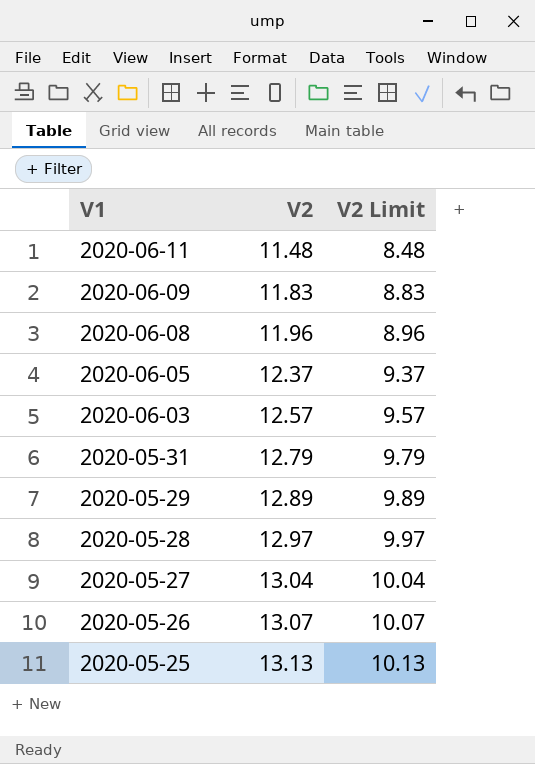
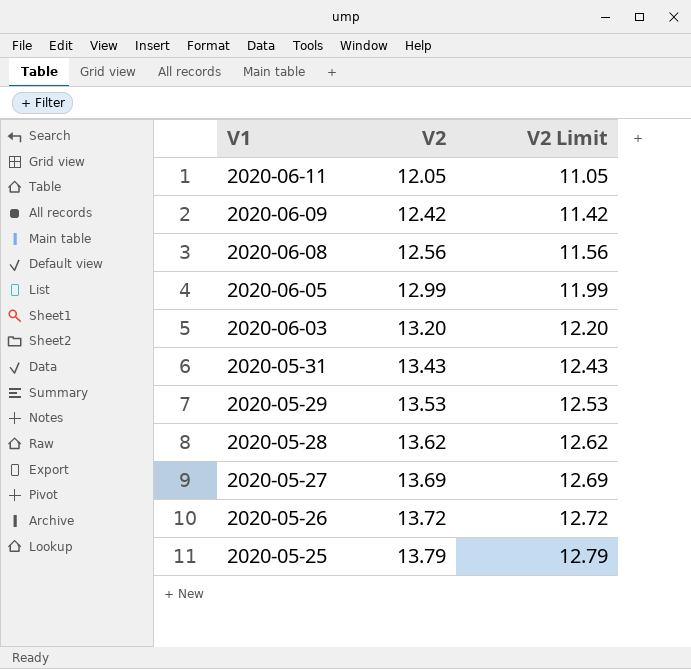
column V2 Limit | formula: [V2] - 3 -> [V2] - 1
2020-06-11 | V2: 11.48 -> 12.05
2020-06-09 | V2: 11.83 -> 12.42
2020-06-08 | V2: 11.96 -> 12.56
2020-06-05 | V2: 12.37 -> 12.99
2020-06-03 | V2: 12.57 -> 13.20
2020-05-31 | V2: 12.79 -> 13.43
2020-05-29 | V2: 12.89 -> 13.53
2020-05-28 | V2: 12.97 -> 13.62
2020-05-27 | V2: 13.04 -> 13.69
2020-05-26 | V2: 13.07 -> 13.72
2020-05-25 | V2: 13.13 -> 13.79

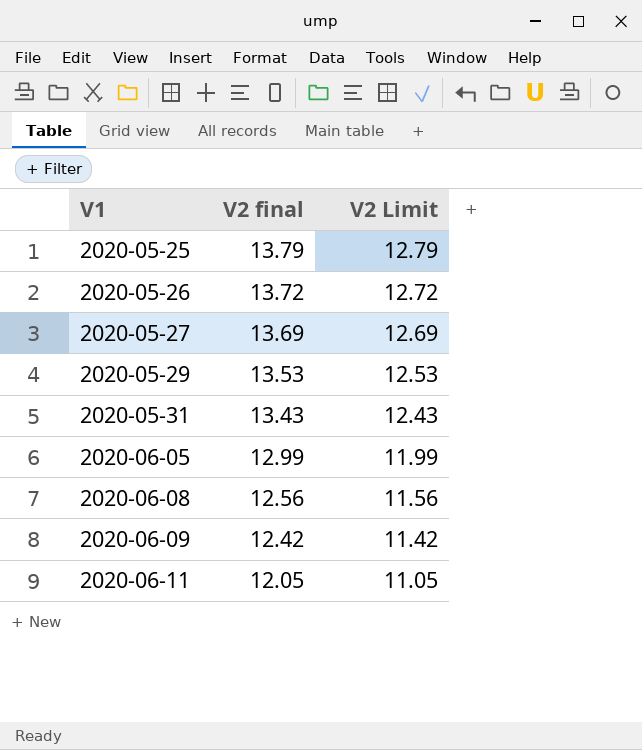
row order: V1 descending -> V1 ascending
column name: V2 -> V2 final
row 2020-06-03: 13.20 | 12.20 -> none
row 2020-05-28: 13.62 | 12.62 -> none

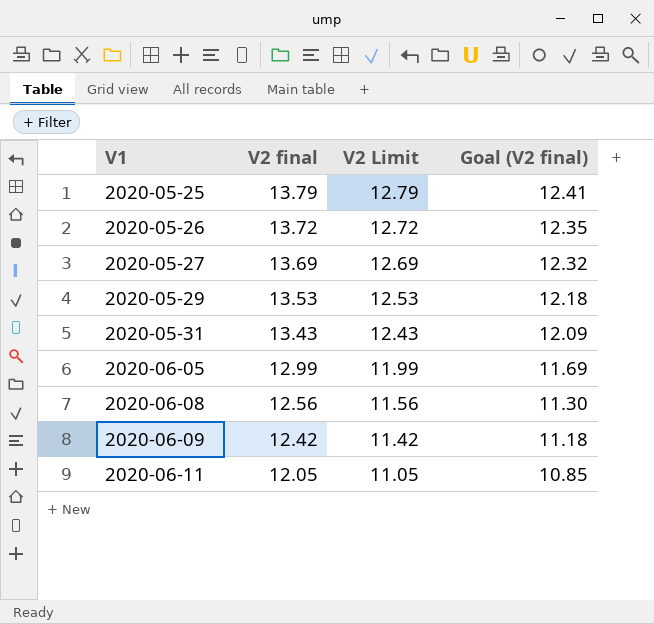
column Goal (V2 final) | formula: none -> [V2 final] * 0.9

